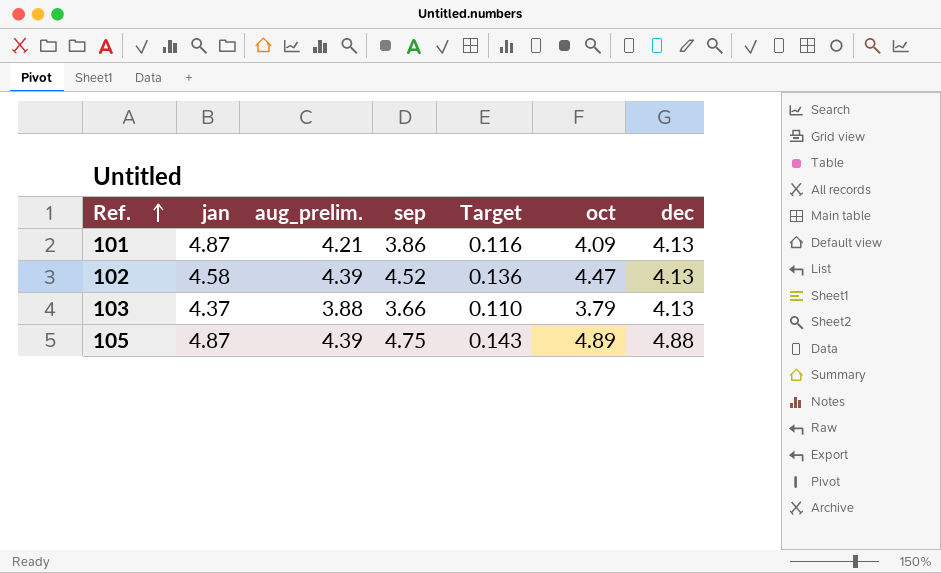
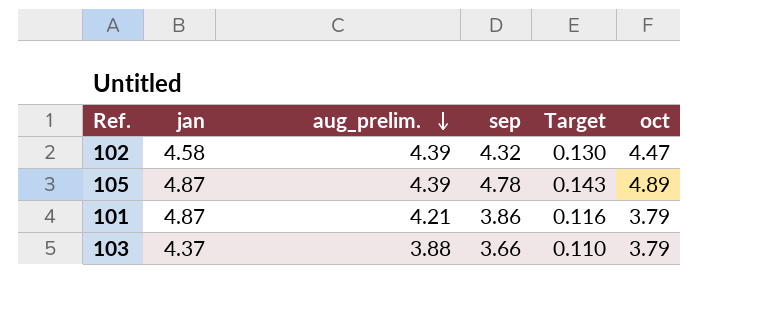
row order: Ref. ascending -> aug_prelim. descending
column dec | position: 7 -> none
102 | sep: 4.52 -> 4.32
102 | Target: 0.136 -> 0.130
105 | sep: 4.75 -> 4.78
101 | oct: 4.09 -> 3.79

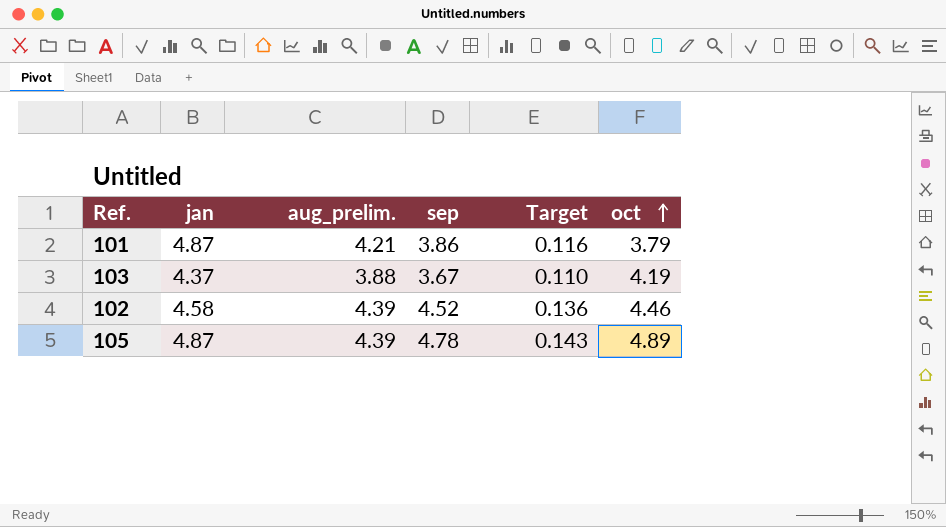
row order: aug_prelim. descending -> oct ascending
103 | sep: 3.66 -> 3.67
103 | oct: 3.79 -> 4.19
102 | sep: 4.32 -> 4.52
102 | Target: 0.130 -> 0.136
102 | oct: 4.47 -> 4.46

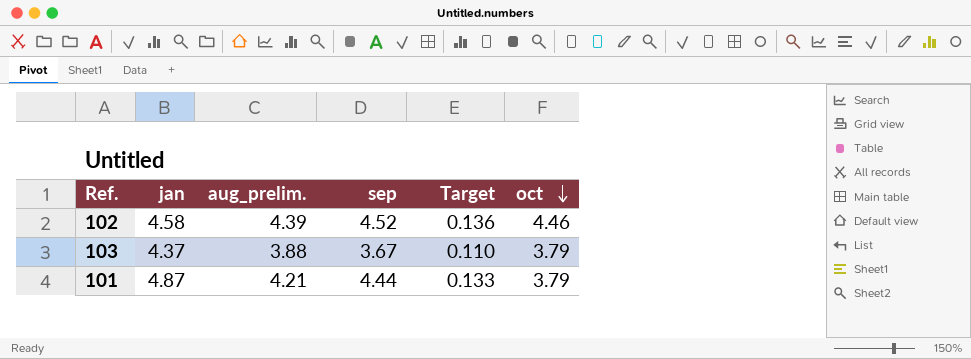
row order: oct ascending -> oct descending
row 105: 4.87 | 4.39 | 4.78 | 0.143 | 4.89 -> none
103 | oct: 4.19 -> 3.79
101 | sep: 3.86 -> 4.44
101 | Target: 0.116 -> 0.133

